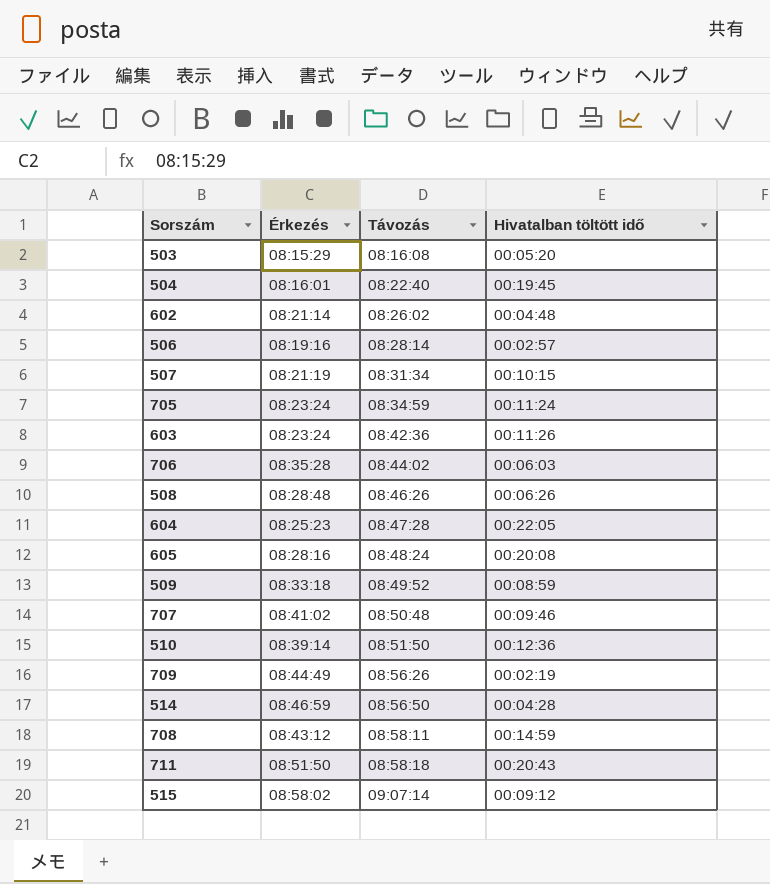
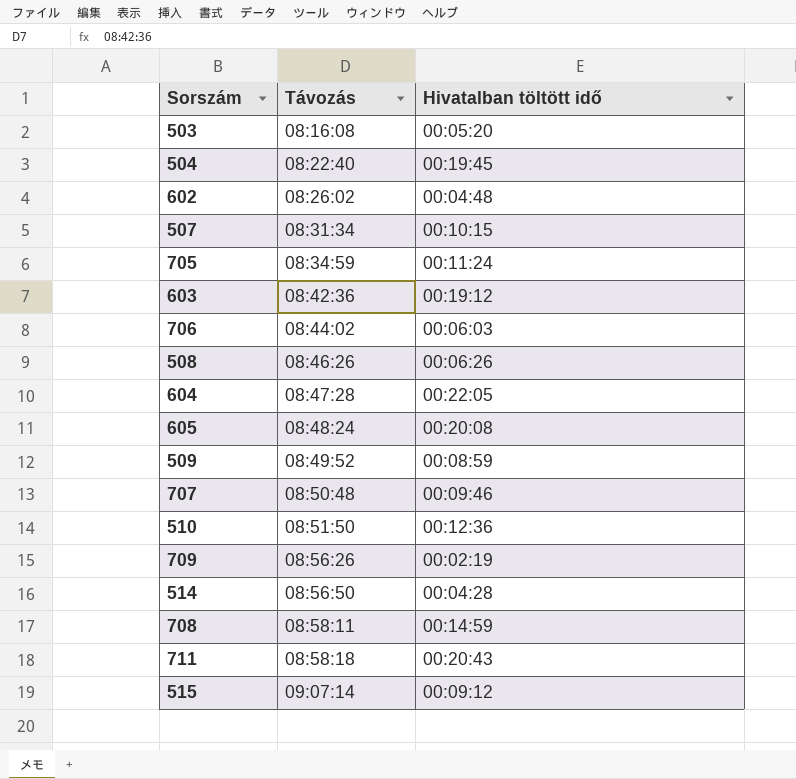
column Érkezés | position: 2 -> none
row 506: 08:19:16 | 08:28:14 | 00:02:57 -> none
603 | Hivatalban töltött idő: 00:11:26 -> 00:19:12

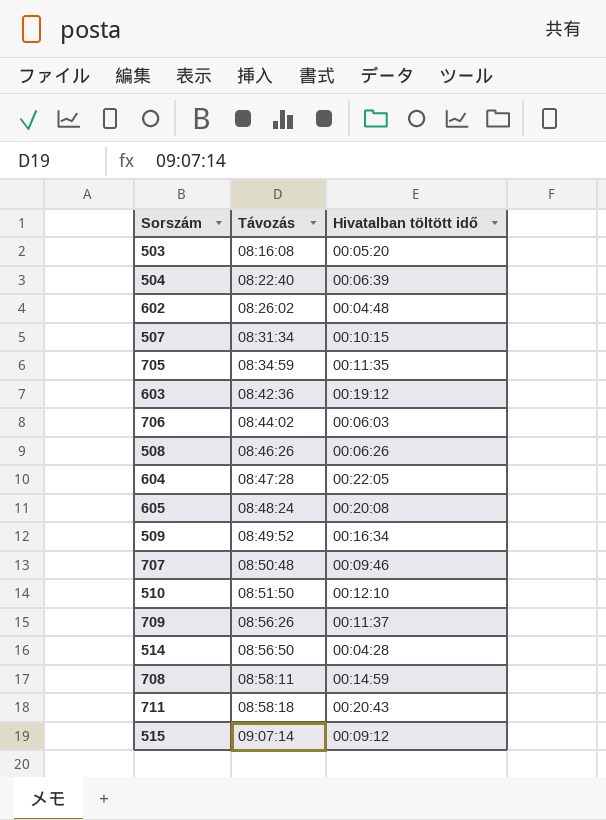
504 | Hivatalban töltött idő: 00:19:45 -> 00:06:39
705 | Hivatalban töltött idő: 00:11:24 -> 00:11:35
509 | Hivatalban töltött idő: 00:08:59 -> 00:16:34
510 | Hivatalban töltött idő: 00:12:36 -> 00:12:10
709 | Hivatalban töltött idő: 00:02:19 -> 00:11:37

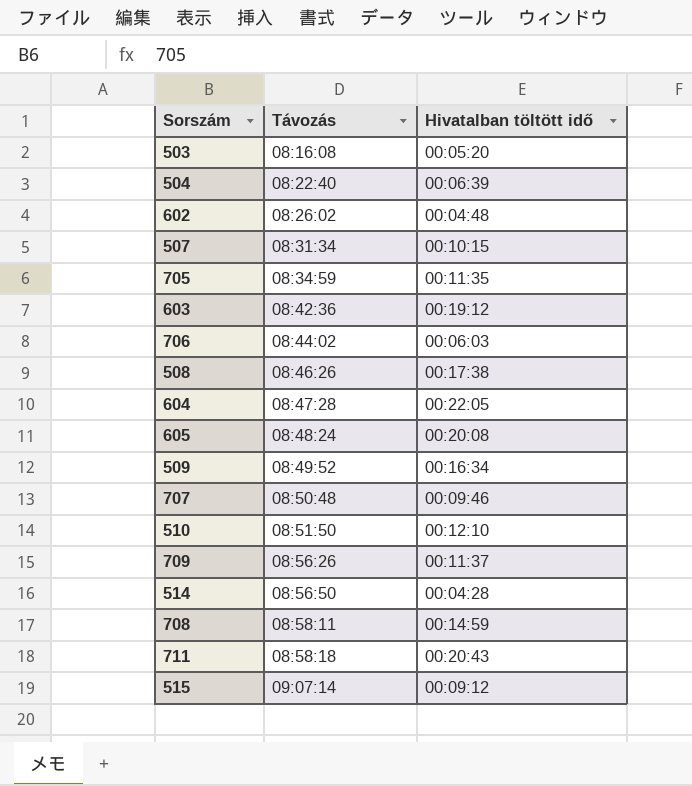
508 | Hivatalban töltött idő: 00:06:26 -> 00:17:38

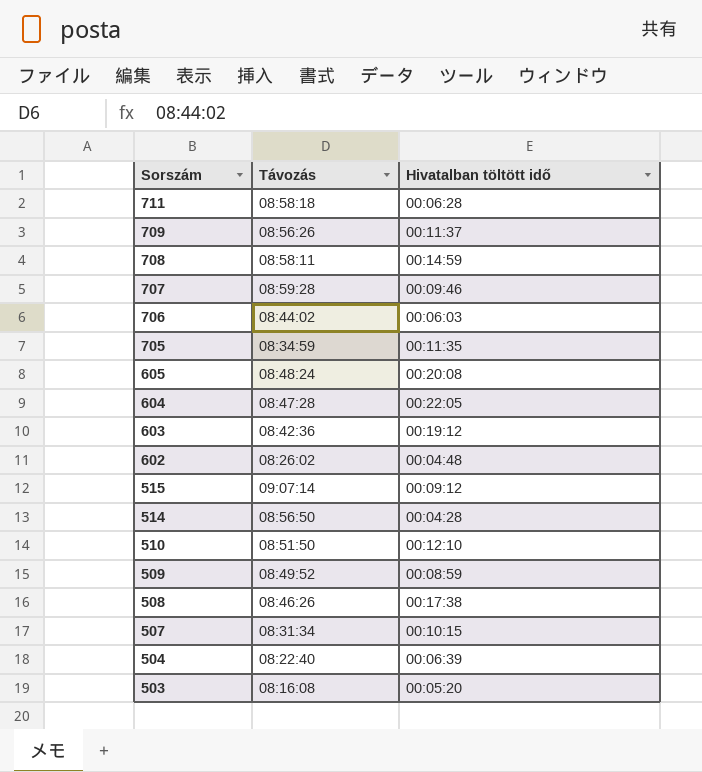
row order: Távozás ascending -> Sorszám descending
711 | Hivatalban töltött idő: 00:20:43 -> 00:06:28
707 | Távozás: 08:50:48 -> 08:59:28
509 | Hivatalban töltött idő: 00:16:34 -> 00:08:59

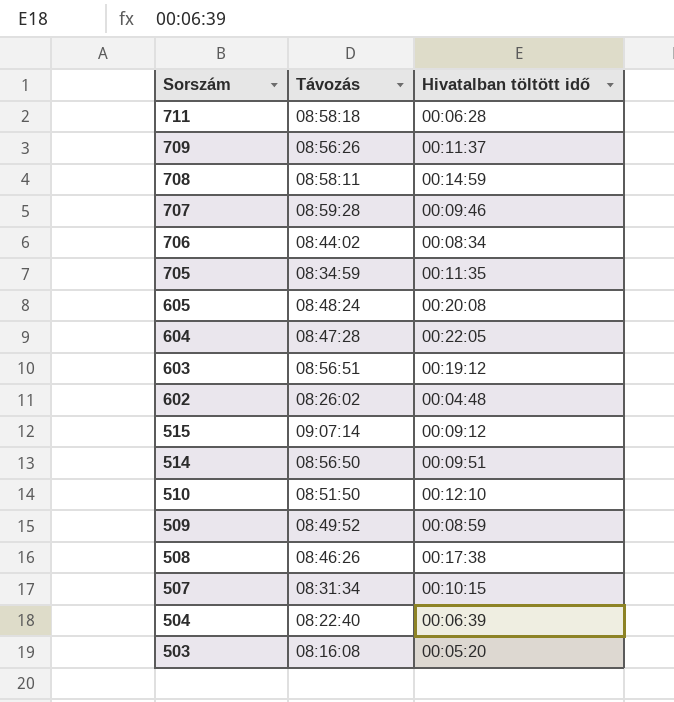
706 | Hivatalban töltött idő: 00:06:03 -> 00:08:34
603 | Távozás: 08:42:36 -> 08:56:51
514 | Hivatalban töltött idő: 00:04:28 -> 00:09:51

